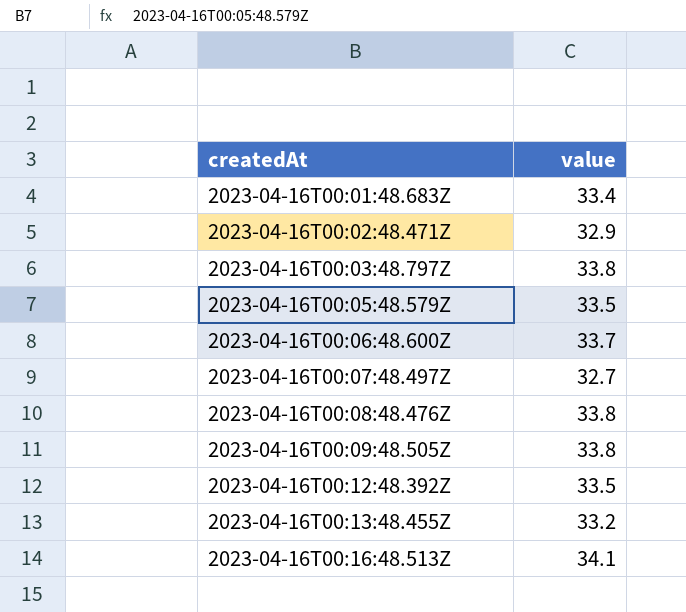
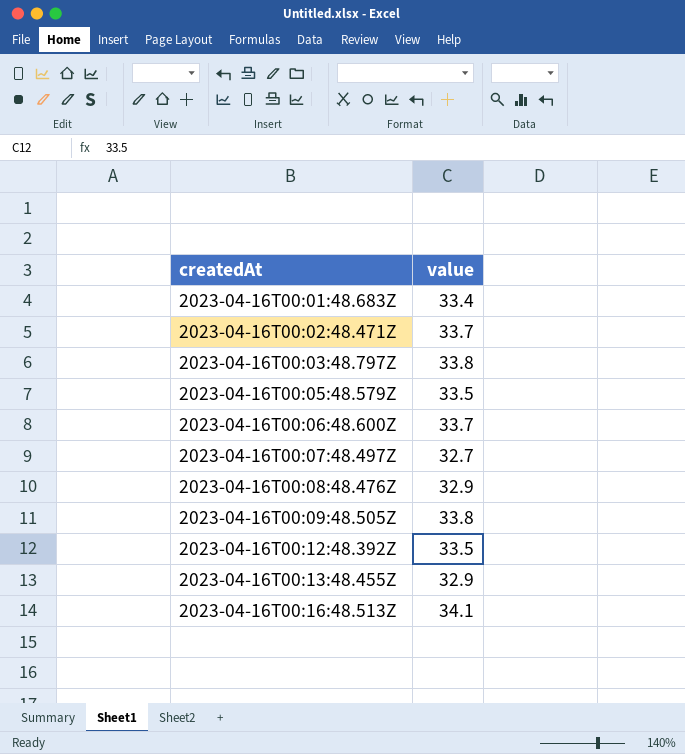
2023-04-16T00:02:48.471Z | value: 32.9 -> 33.7
2023-04-16T00:08:48.476Z | value: 33.8 -> 32.9
2023-04-16T00:13:48.455Z | value: 33.2 -> 32.9

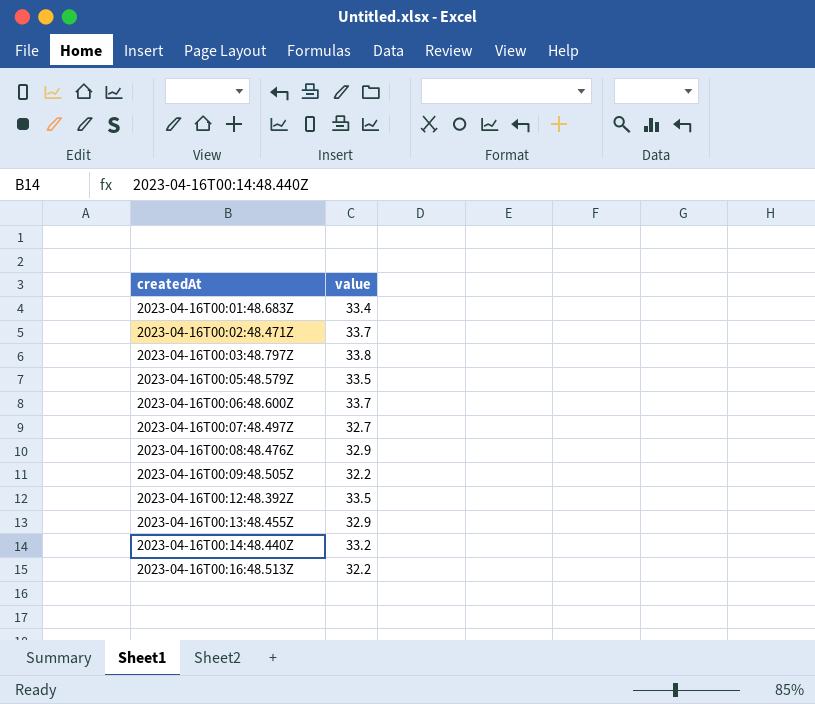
2023-04-16T00:09:48.505Z | value: 33.8 -> 32.2
row 2023-04-16T00:14:48.440Z: none -> 33.2
2023-04-16T00:16:48.513Z | value: 34.1 -> 32.2

